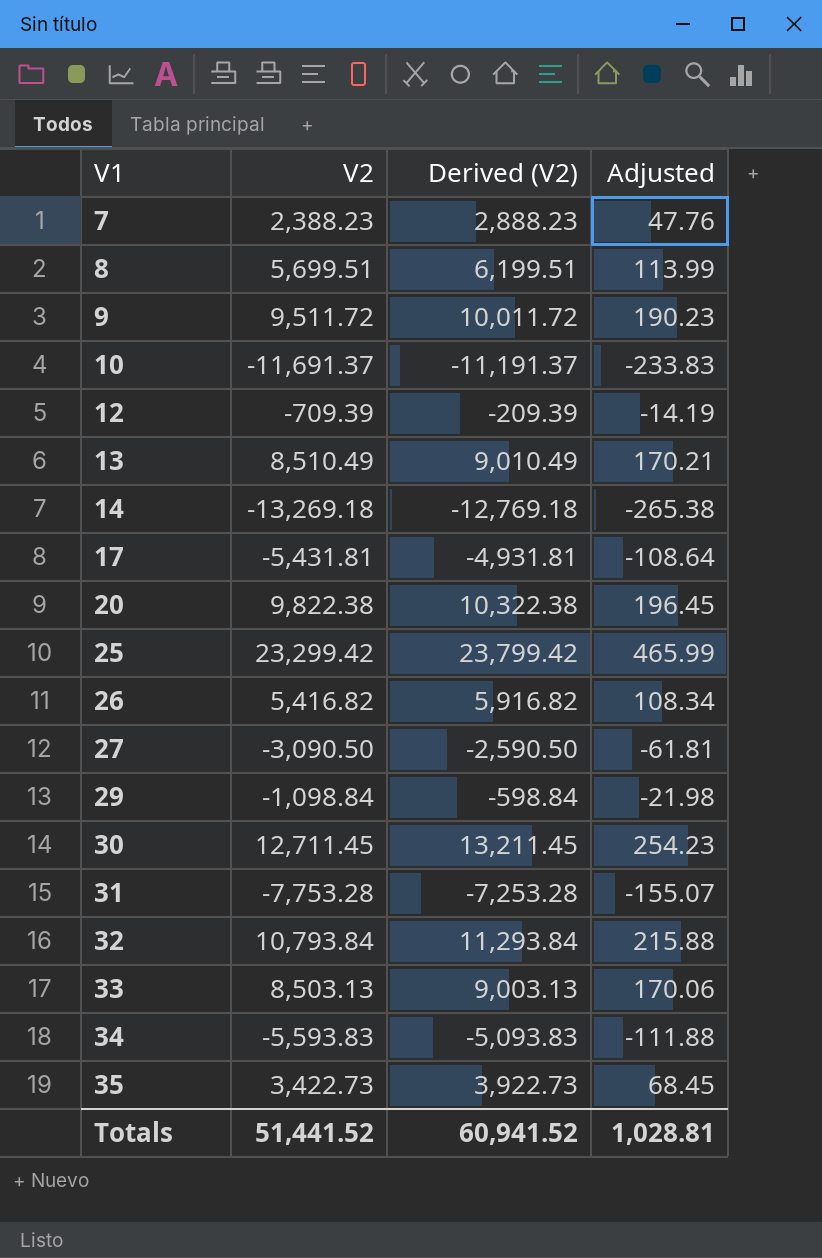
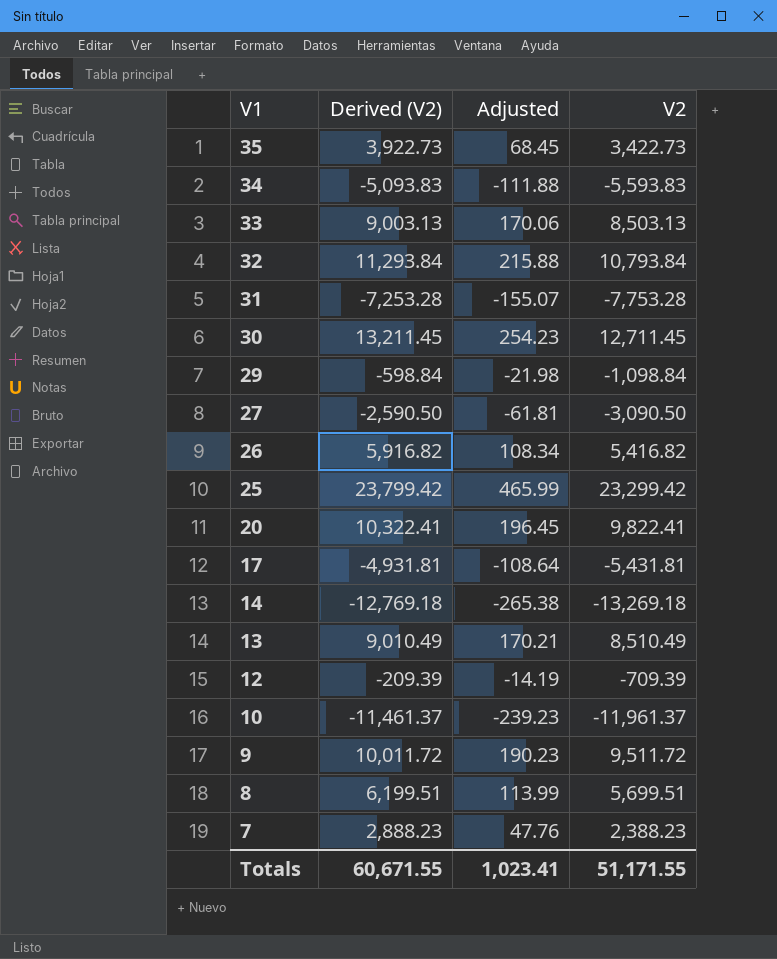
row order: V1 ascending -> V1 descending
column V2 | position: 2 -> 4
20 | Derived (V2): 10,322.38 -> 10,322.41
20 | V2: 9,822.38 -> 9,822.41
10 | Derived (V2): -11,191.37 -> -11,461.37
10 | Adjusted: -233.83 -> -239.23
10 | V2: -11,691.37 -> -11,961.37
Totals | Derived (V2): 60,941.52 -> 60,671.55
Totals | Adjusted: 1,028.81 -> 1,023.41
Totals | V2: 51,441.52 -> 51,171.55

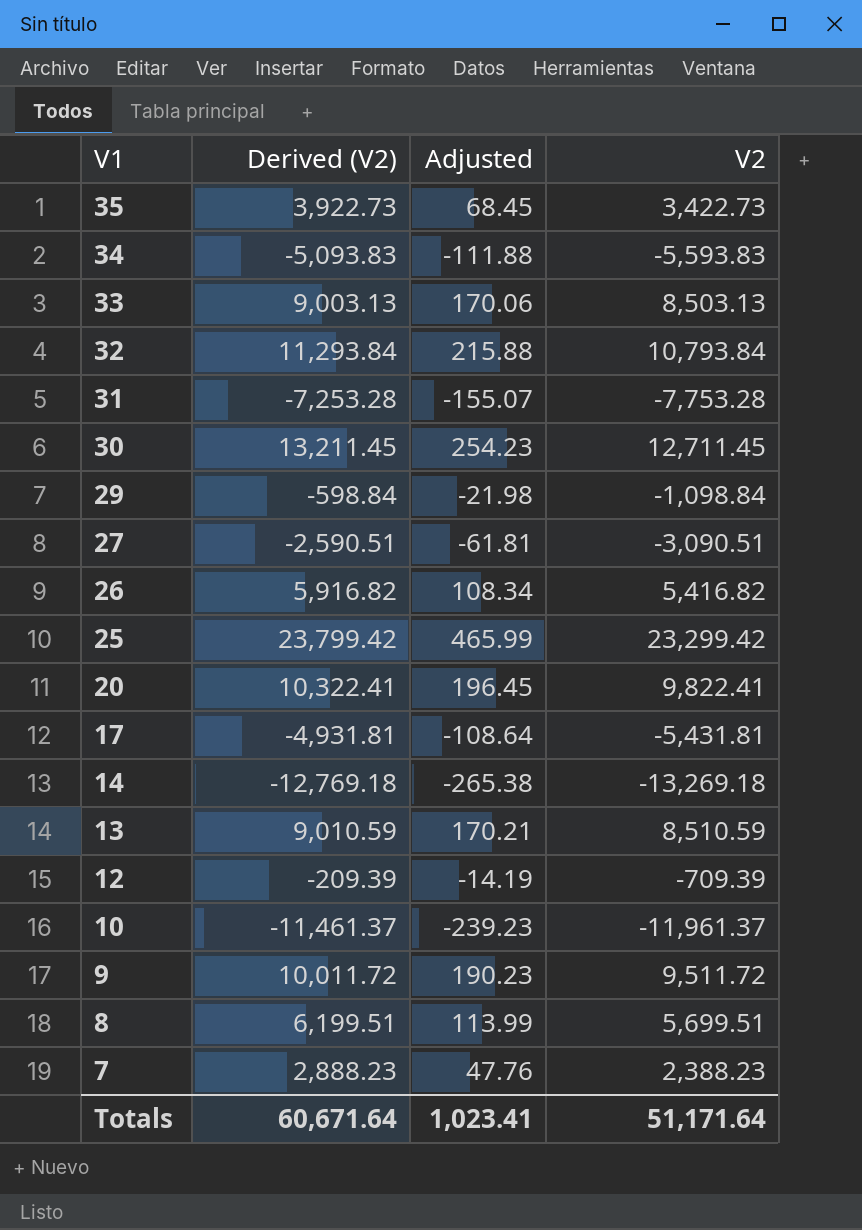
27 | Derived (V2): -2,590.50 -> -2,590.51
27 | V2: -3,090.50 -> -3,090.51
13 | Derived (V2): 9,010.49 -> 9,010.59
13 | V2: 8,510.49 -> 8,510.59
Totals | Derived (V2): 60,671.55 -> 60,671.64
Totals | V2: 51,171.55 -> 51,171.64

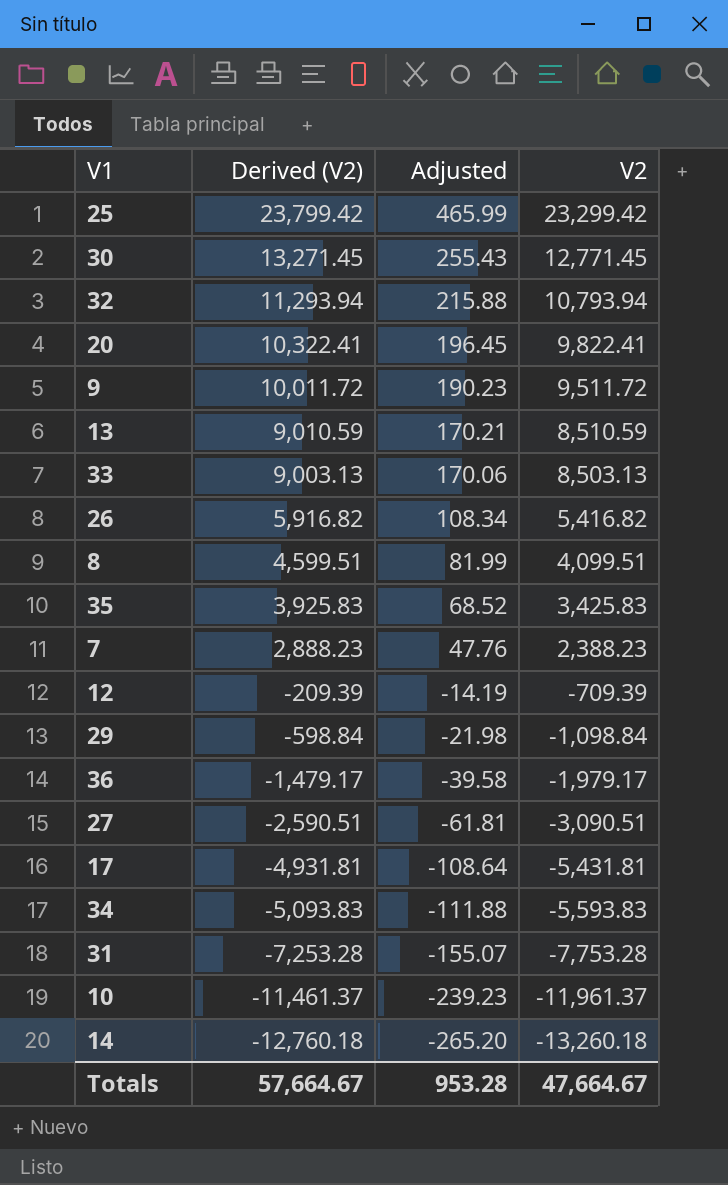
row order: V1 descending -> Derived (V2) descending
30 | Derived (V2): 13,211.45 -> 13,271.45
30 | Adjusted: 254.23 -> 255.43
30 | V2: 12,711.45 -> 12,771.45
32 | Derived (V2): 11,293.84 -> 11,293.94
32 | V2: 10,793.84 -> 10,793.94
8 | Derived (V2): 6,199.51 -> 4,599.51
8 | Adjusted: 113.99 -> 81.99
8 | V2: 5,699.51 -> 4,099.51
35 | Derived (V2): 3,922.73 -> 3,925.83
35 | Adjusted: 68.45 -> 68.52
35 | V2: 3,422.73 -> 3,425.83
row 36: none -> -1,479.17 | -39.58 | -1,979.17
14 | Derived (V2): -12,769.18 -> -12,760.18
14 | Adjusted: -265.38 -> -265.20
14 | V2: -13,269.18 -> -13,260.18
Totals | Derived (V2): 60,671.64 -> 57,664.67
Totals | Adjusted: 1,023.41 -> 953.28
Totals | V2: 51,171.64 -> 47,664.67

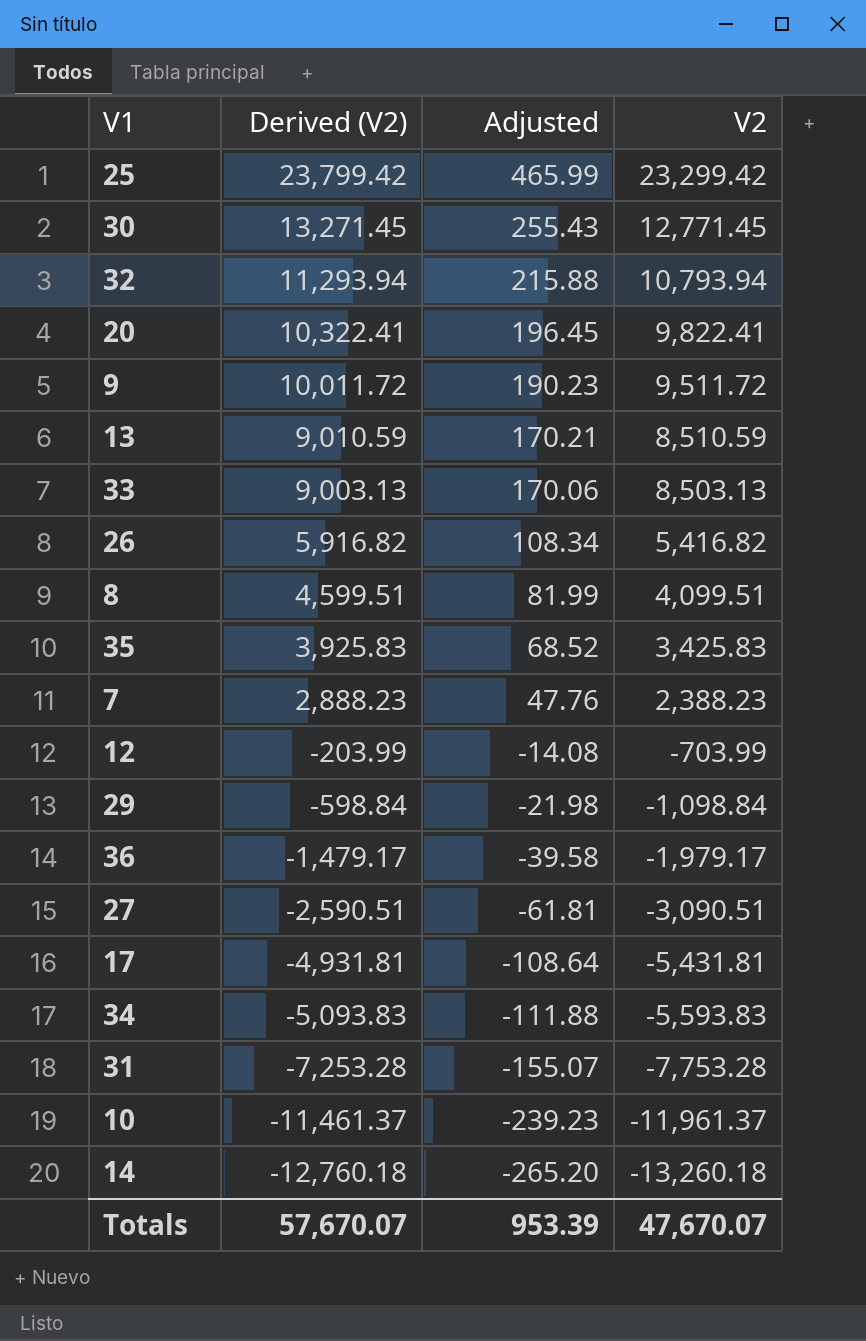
12 | Derived (V2): -209.39 -> -203.99
12 | Adjusted: -14.19 -> -14.08
12 | V2: -709.39 -> -703.99
Totals | Derived (V2): 57,664.67 -> 57,670.07
Totals | Adjusted: 953.28 -> 953.39
Totals | V2: 47,664.67 -> 47,670.07

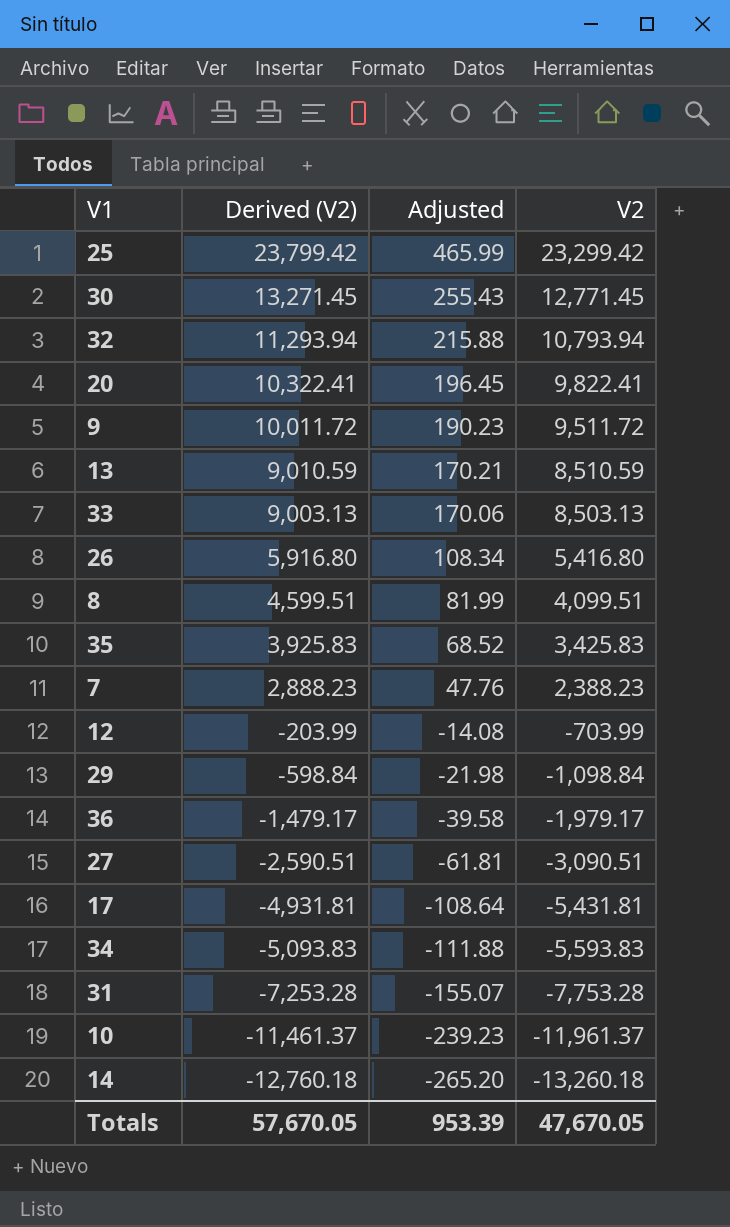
26 | Derived (V2): 5,916.82 -> 5,916.80
26 | V2: 5,416.82 -> 5,416.80
Totals | Derived (V2): 57,670.07 -> 57,670.05
Totals | V2: 47,670.07 -> 47,670.05

